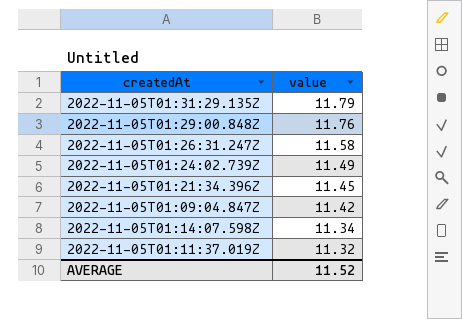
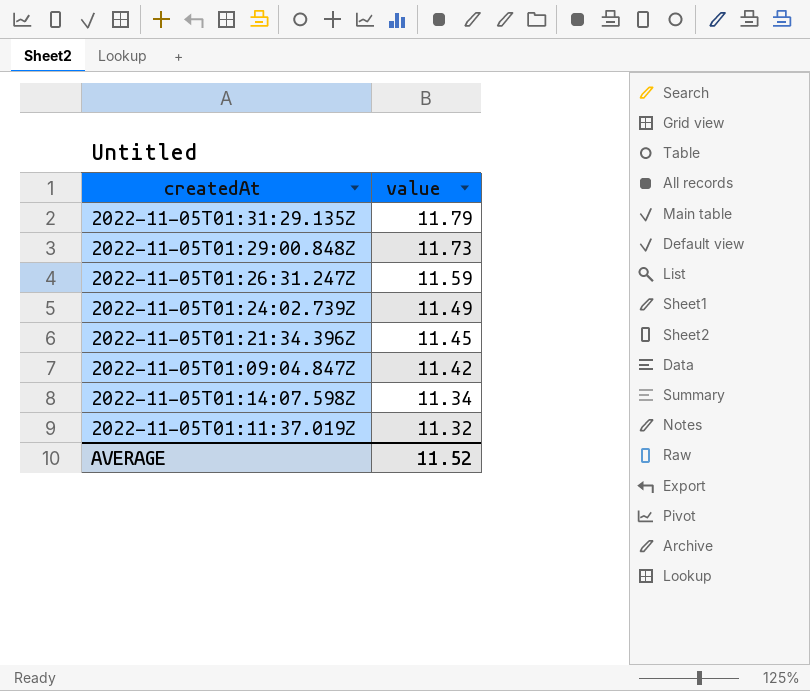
2022-11-05T01:29:00.848Z | value: 11.76 -> 11.73
2022-11-05T01:26:31.247Z | value: 11.58 -> 11.59

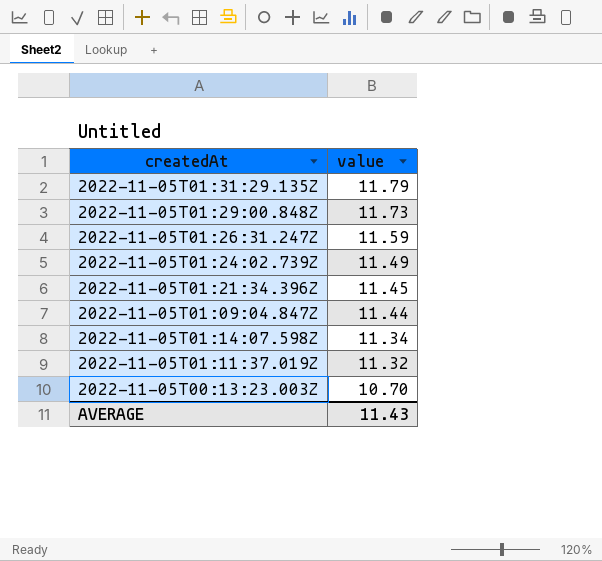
2022-11-05T01:09:04.847Z | value: 11.42 -> 11.44
row 2022-11-05T00:13:23.003Z: none -> 10.70
AVERAGE | value: 11.52 -> 11.43

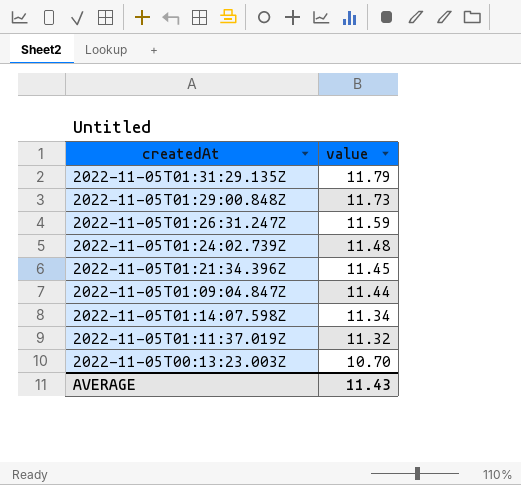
2022-11-05T01:24:02.739Z | value: 11.49 -> 11.48

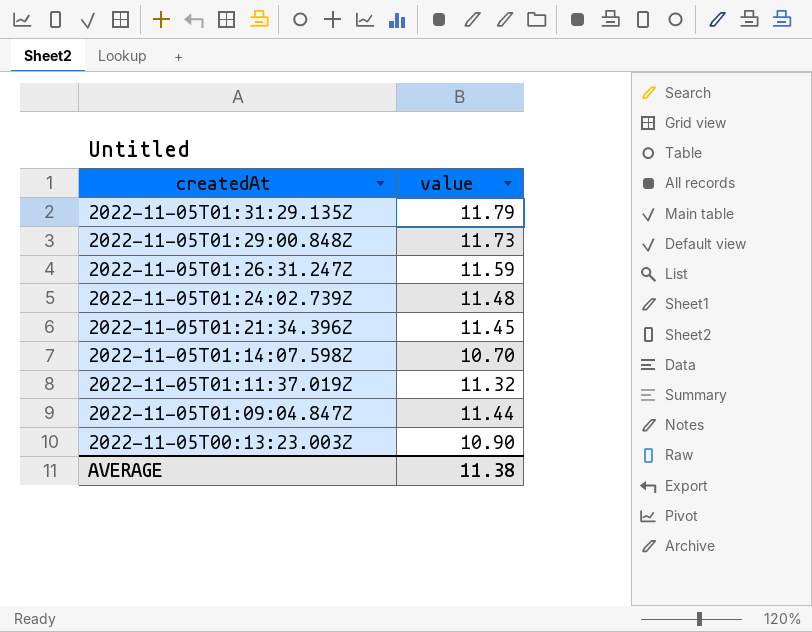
row order: value descending -> createdAt descending
2022-11-05T01:14:07.598Z | value: 11.34 -> 10.70
2022-11-05T00:13:23.003Z | value: 10.70 -> 10.90
AVERAGE | value: 11.43 -> 11.38

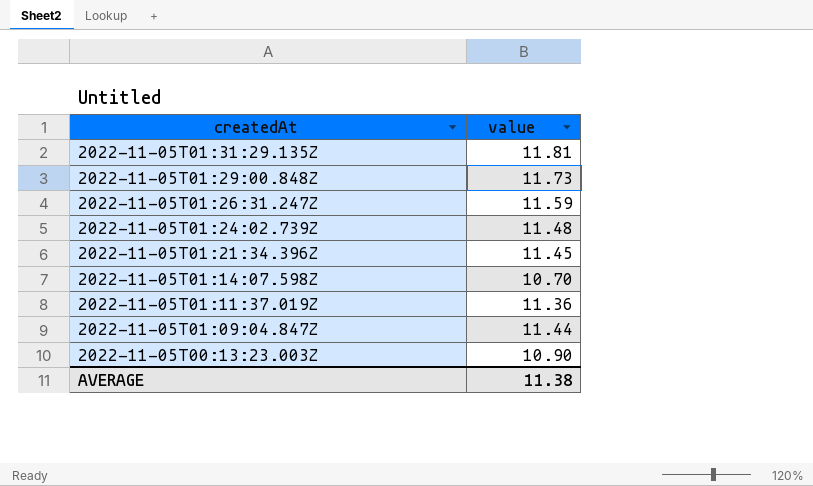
2022-11-05T01:31:29.135Z | value: 11.79 -> 11.81
2022-11-05T01:11:37.019Z | value: 11.32 -> 11.36

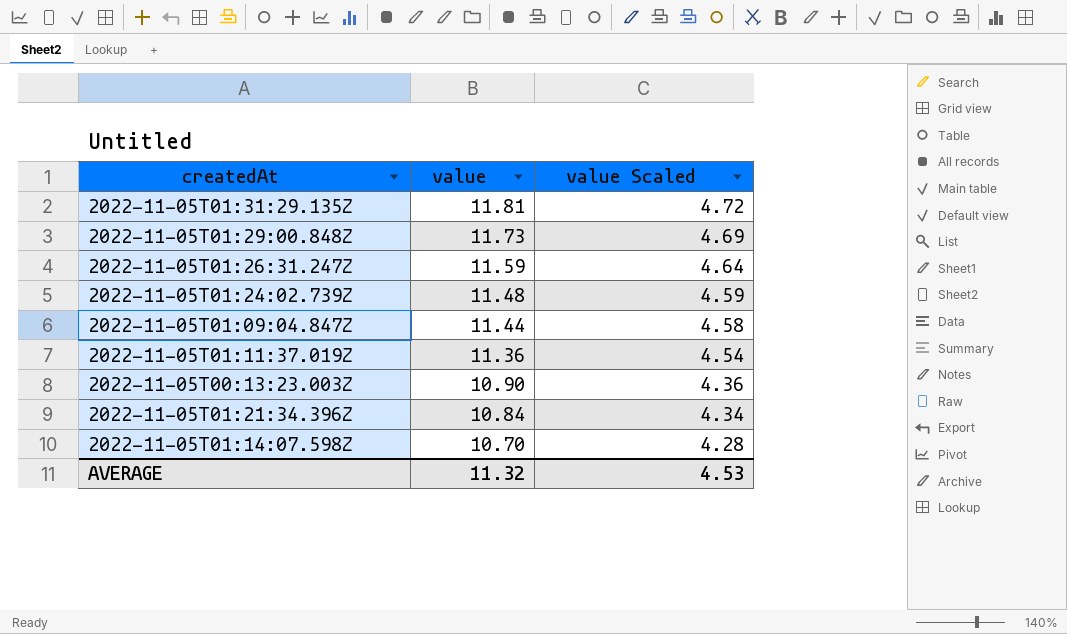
row order: createdAt descending -> value descending
column value Scaled | formula: none -> [value] * 0.4
2022-11-05T01:21:34.396Z | value: 11.45 -> 10.84
AVERAGE | value: 11.38 -> 11.32

